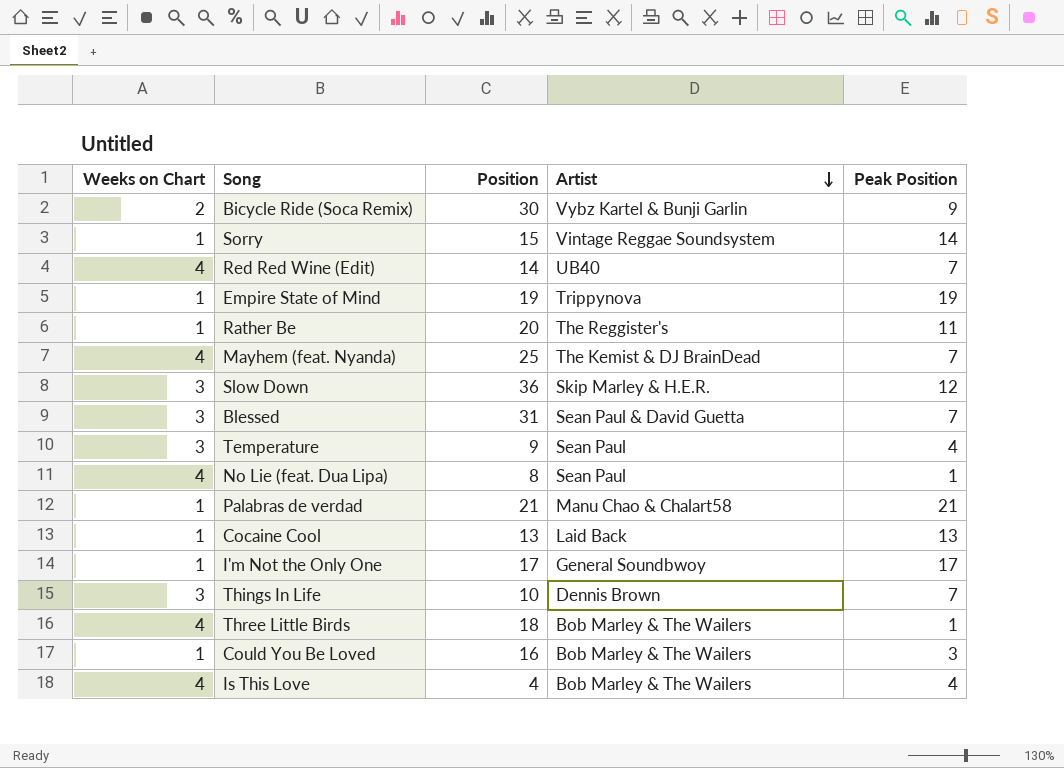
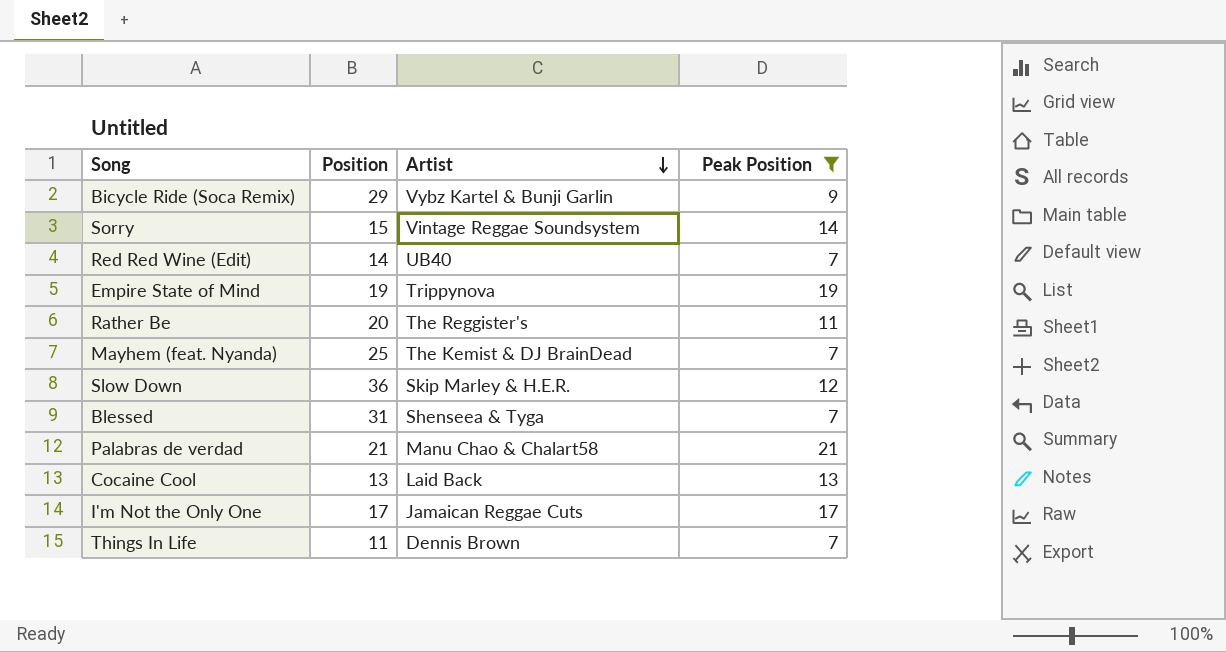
filter: none -> Peak Position >= 7
column Weeks on Chart | position: 1 -> none
Bicycle Ride (Soca Remix) | Position: 30 -> 29
Blessed | Artist: Sean Paul & David Guetta -> Shenseea & Tyga
I'm Not the Only One | Artist: General Soundbwoy -> Jamaican Reggae Cuts
Things In Life | Position: 10 -> 11

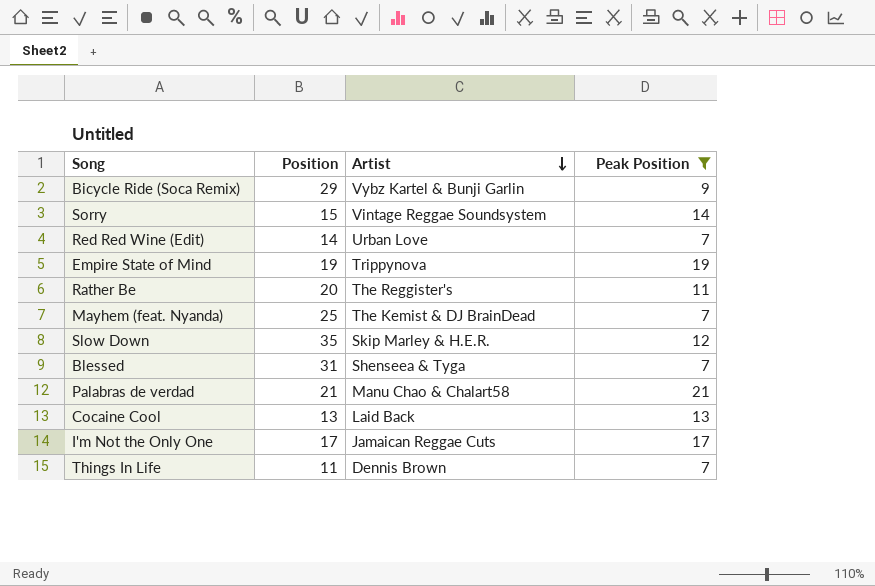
Red Red Wine (Edit) | Artist: UB40 -> Urban Love
Slow Down | Position: 36 -> 35

